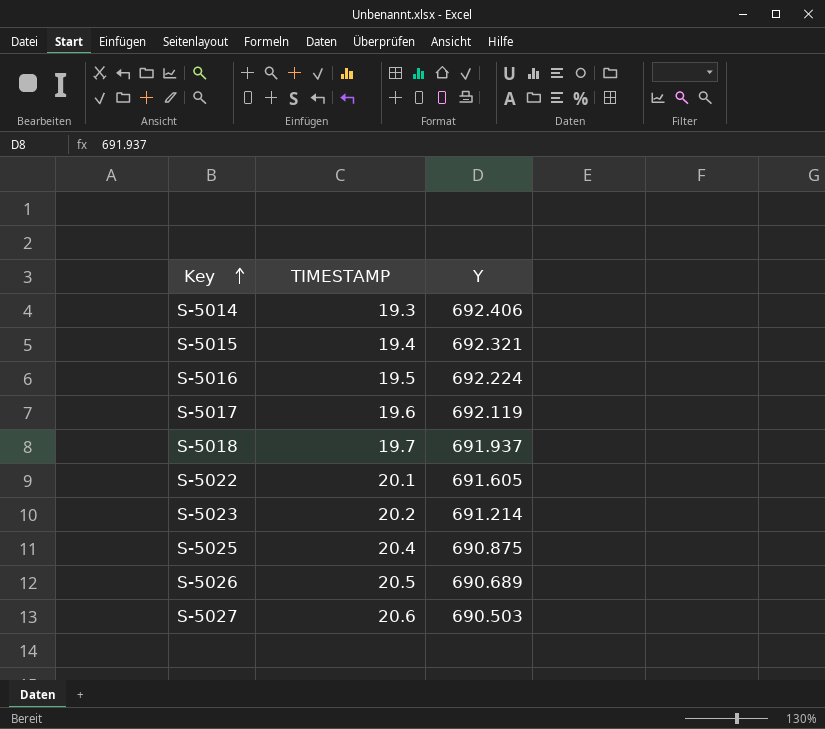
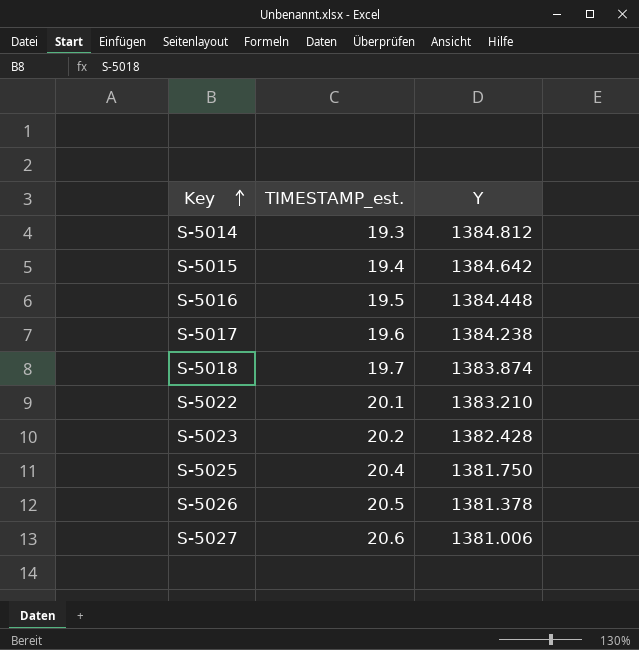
column name: TIMESTAMP -> TIMESTAMP_est.
S-5014 | Y: 692.406 -> 1384.812
S-5015 | Y: 692.321 -> 1384.642
S-5016 | Y: 692.224 -> 1384.448
S-5017 | Y: 692.119 -> 1384.238
S-5018 | Y: 691.937 -> 1383.874
S-5022 | Y: 691.605 -> 1383.210
S-5023 | Y: 691.214 -> 1382.428
S-5025 | Y: 690.875 -> 1381.750
S-5026 | Y: 690.689 -> 1381.378
S-5027 | Y: 690.503 -> 1381.006

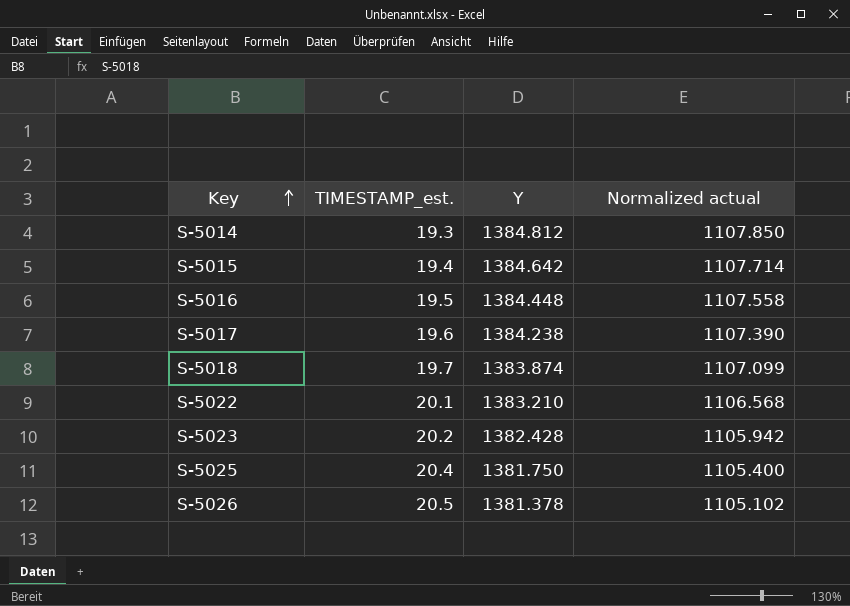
column Normalized actual | formula: none -> [Y] * 0.8
row S-5027: 20.6 | 1381.006 -> none

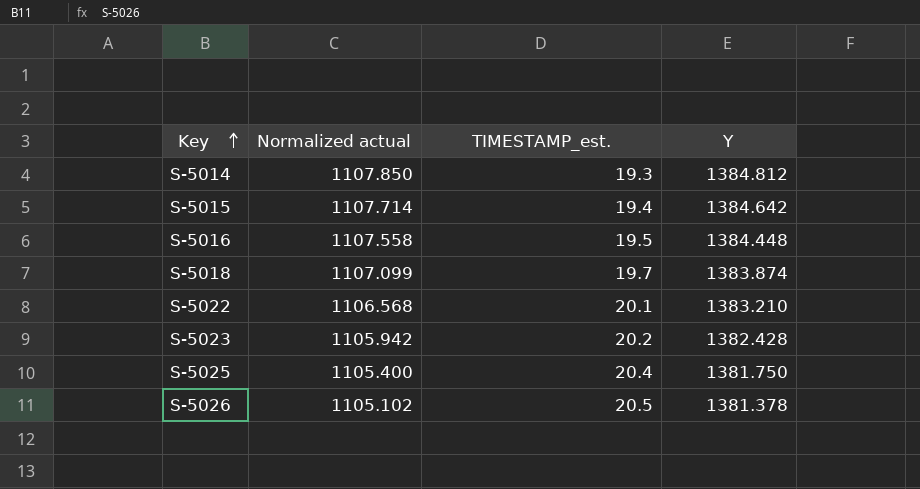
column Normalized actual | position: 4 -> 2
row S-5017: 19.6 | 1384.238 | 1107.390 -> none

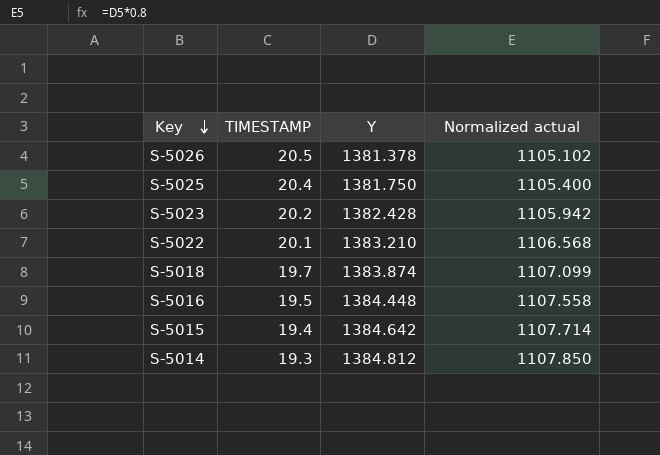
row order: Key ascending -> Key descending
column name: TIMESTAMP_est. -> TIMESTAMP
column Normalized actual | position: 2 -> 4

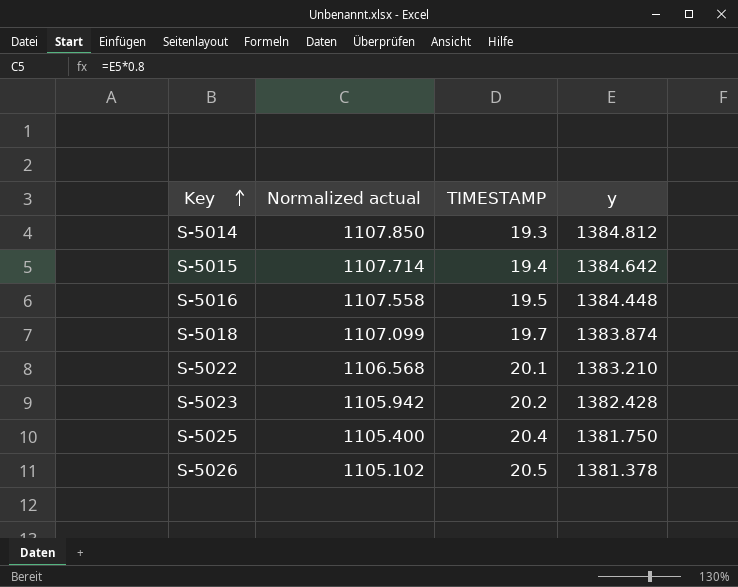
row order: Key descending -> Key ascending
column Normalized actual | position: 4 -> 2
column name: Y -> y

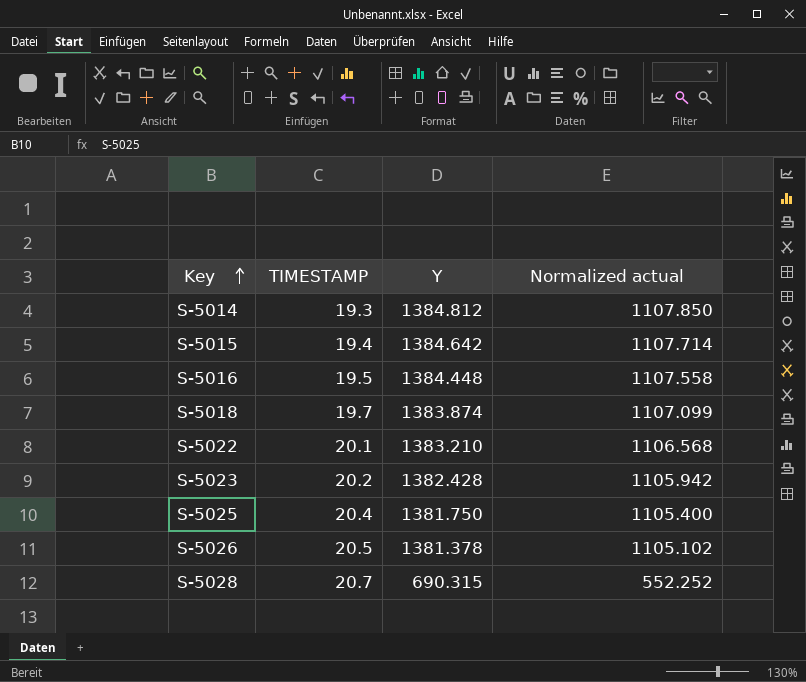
column name: y -> Y
column Normalized actual | position: 2 -> 4
row S-5028: none -> 20.7 | 690.315 | 552.252

